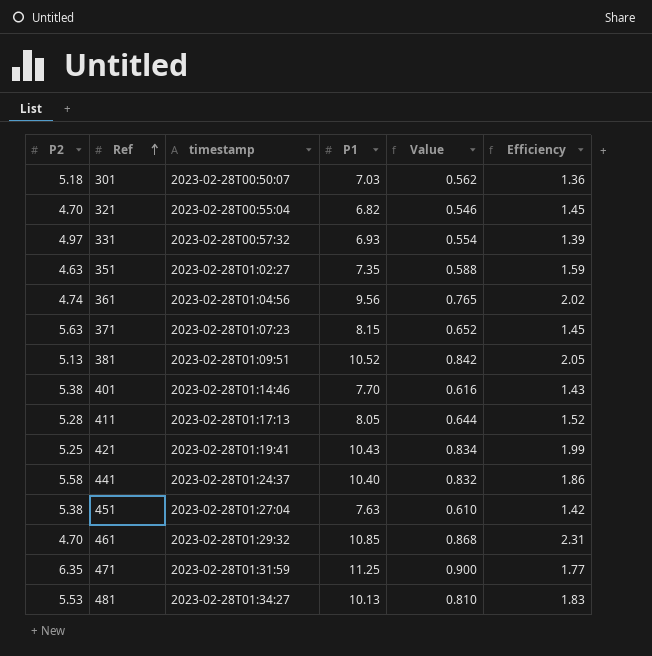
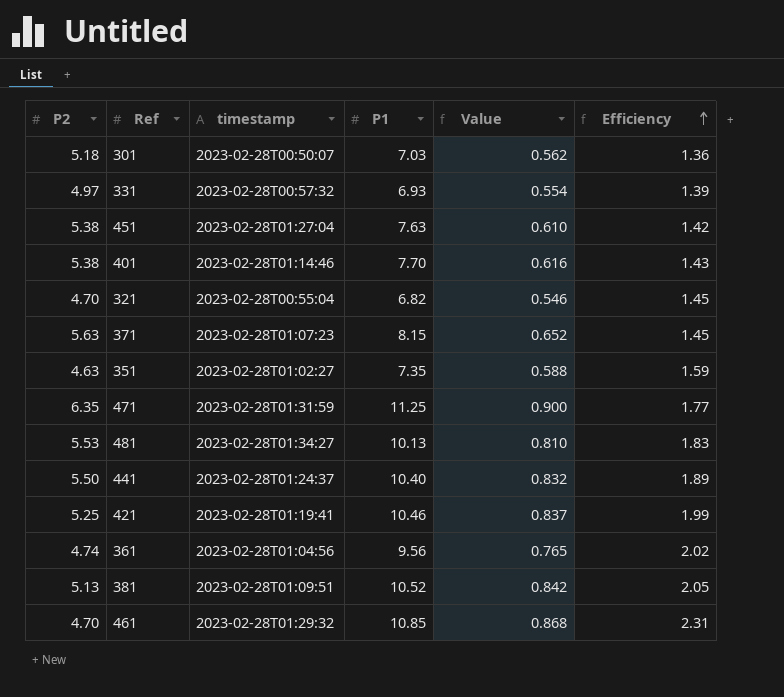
row order: Ref ascending -> Efficiency ascending
row 411: 5.28 | 2023-02-28T01:17:13 | 8.05 | 0.644 | 1.52 -> none
441 | P2: 5.58 -> 5.50
441 | Efficiency: 1.86 -> 1.89
421 | P1: 10.43 -> 10.46
421 | Value: 0.834 -> 0.837

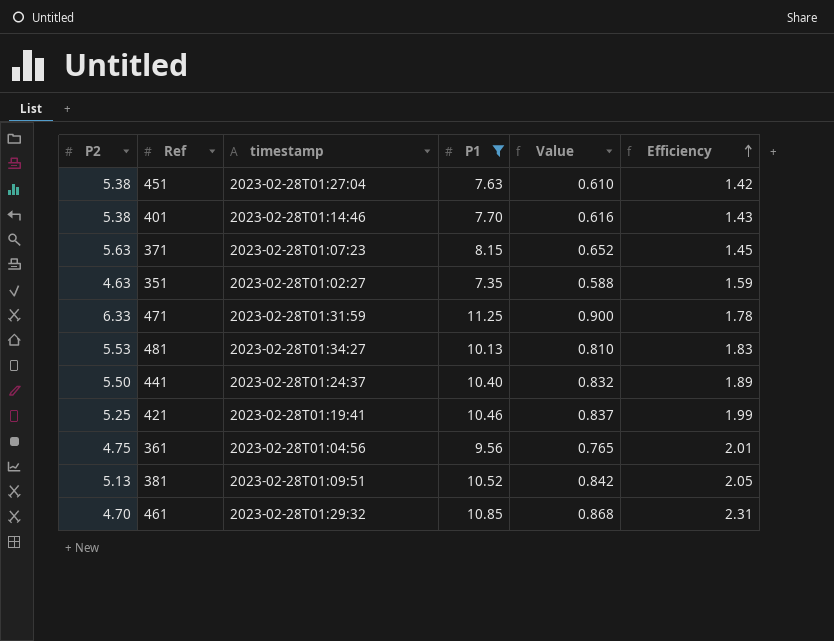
filter: none -> P1 >= 7.35
471 | P2: 6.35 -> 6.33
471 | Efficiency: 1.77 -> 1.78
361 | P2: 4.74 -> 4.75
361 | Efficiency: 2.02 -> 2.01

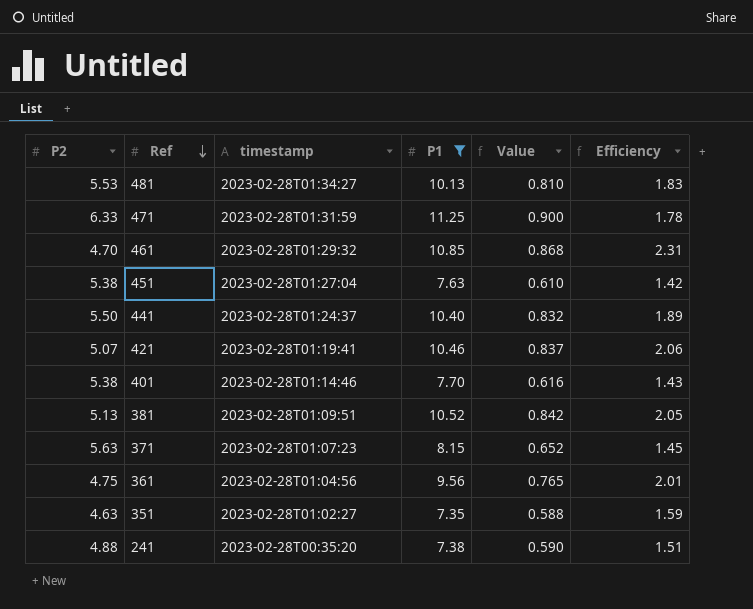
row order: Efficiency ascending -> Ref descending
421 | P2: 5.25 -> 5.07
421 | Efficiency: 1.99 -> 2.06
row 241: none -> 4.88 | 2023-02-28T00:35:20 | 7.38 | 0.590 | 1.51

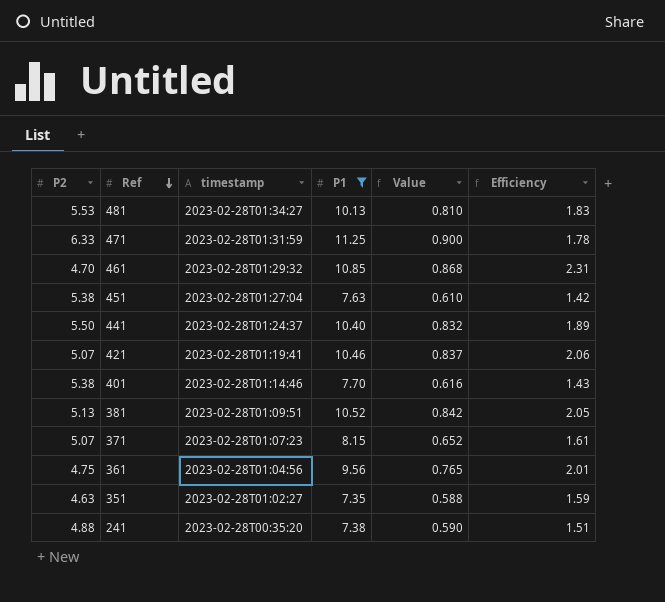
371 | P2: 5.63 -> 5.07
371 | Efficiency: 1.45 -> 1.61

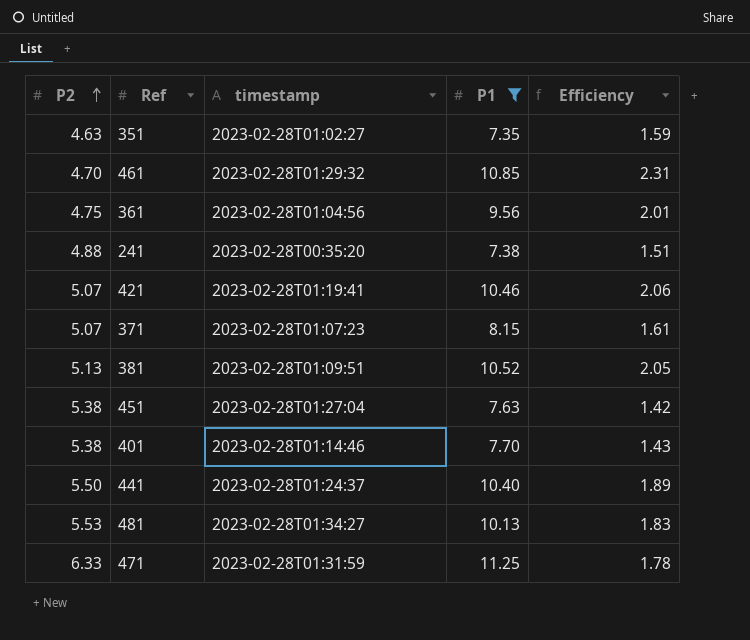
row order: Ref descending -> P2 ascending
column Value | formula: [P1] * 0.08 -> none

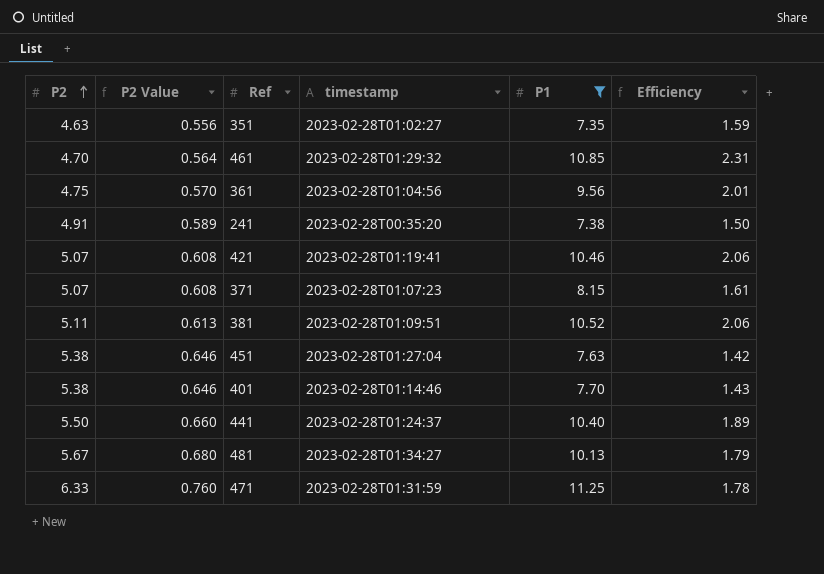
column P2 Value | formula: none -> [P2] * 0.12
241 | P2: 4.88 -> 4.91
241 | Efficiency: 1.51 -> 1.50
381 | P2: 5.13 -> 5.11
381 | Efficiency: 2.05 -> 2.06
481 | P2: 5.53 -> 5.67
481 | Efficiency: 1.83 -> 1.79

